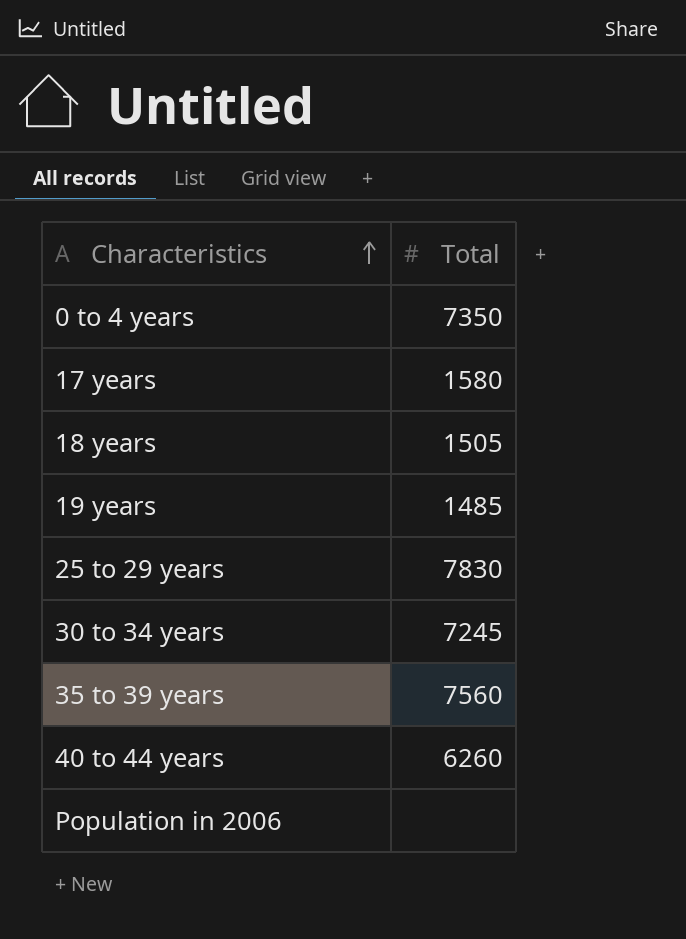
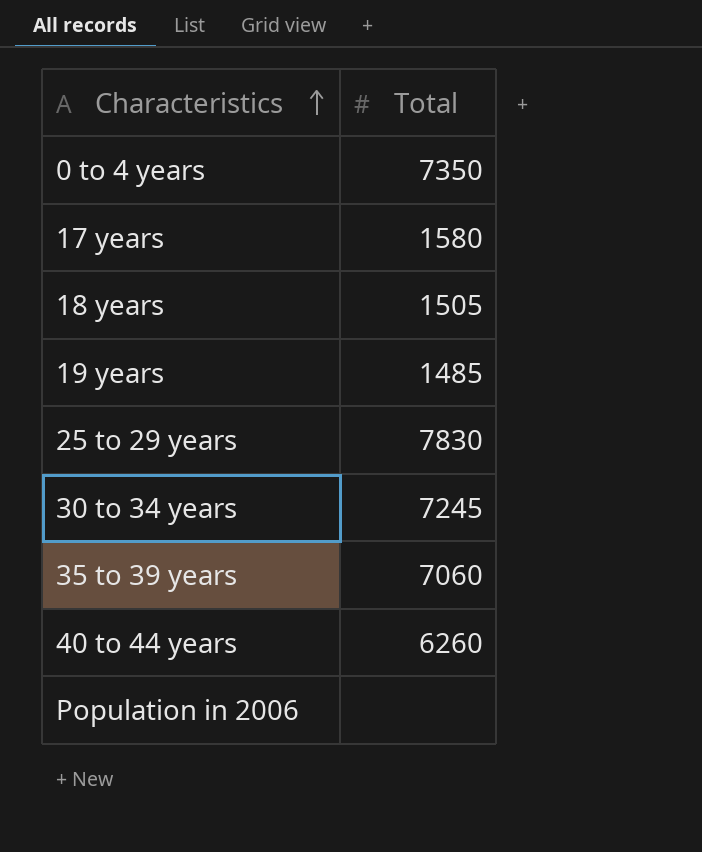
35 to 39 years | Total: 7560 -> 7060

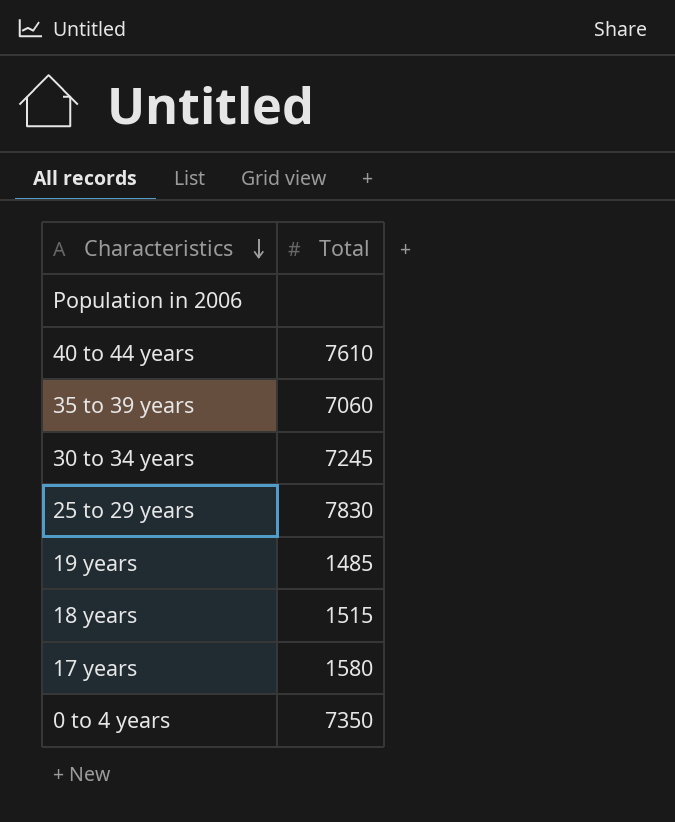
row order: Characteristics ascending -> Characteristics descending
40 to 44 years | Total: 6260 -> 7610
18 years | Total: 1505 -> 1515

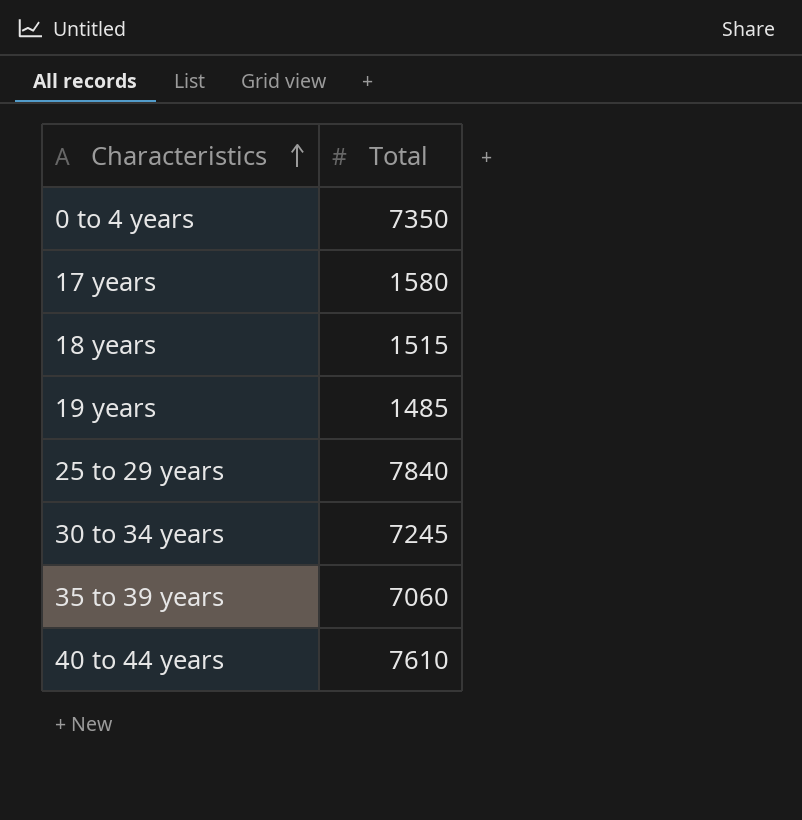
row order: Characteristics descending -> Characteristics ascending
row Population in 2006: none -> none
25 to 29 years | Total: 7830 -> 7840

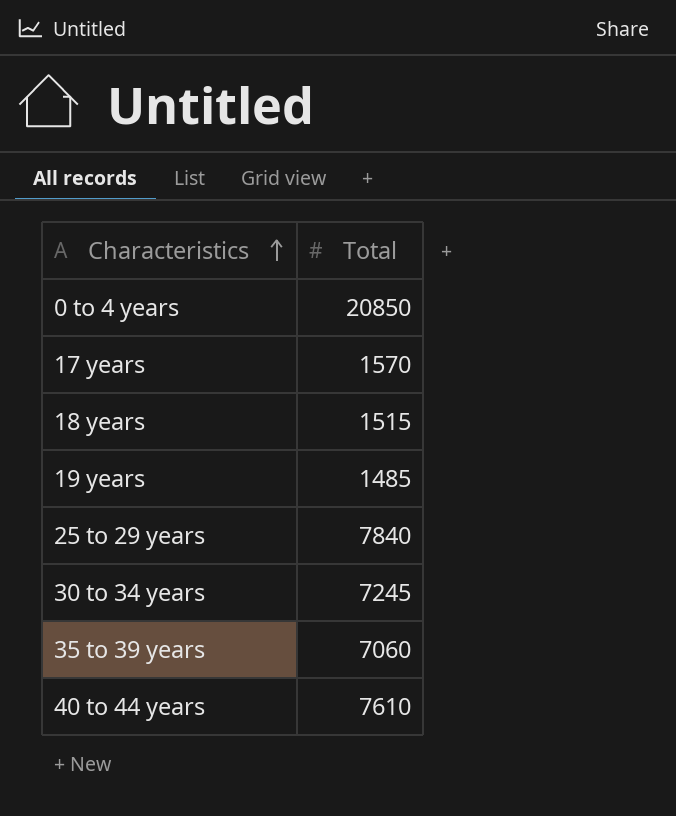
0 to 4 years | Total: 7350 -> 20850
17 years | Total: 1580 -> 1570

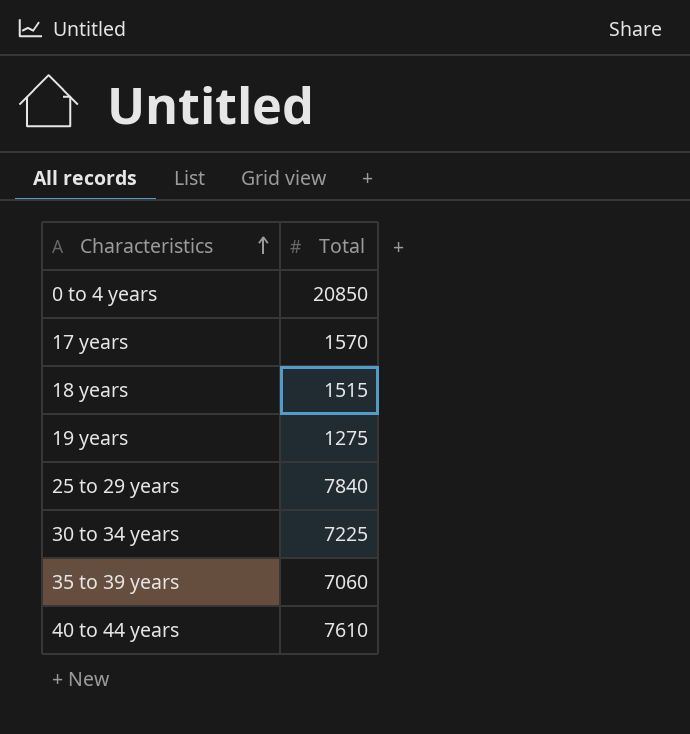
19 years | Total: 1485 -> 1275
30 to 34 years | Total: 7245 -> 7225

